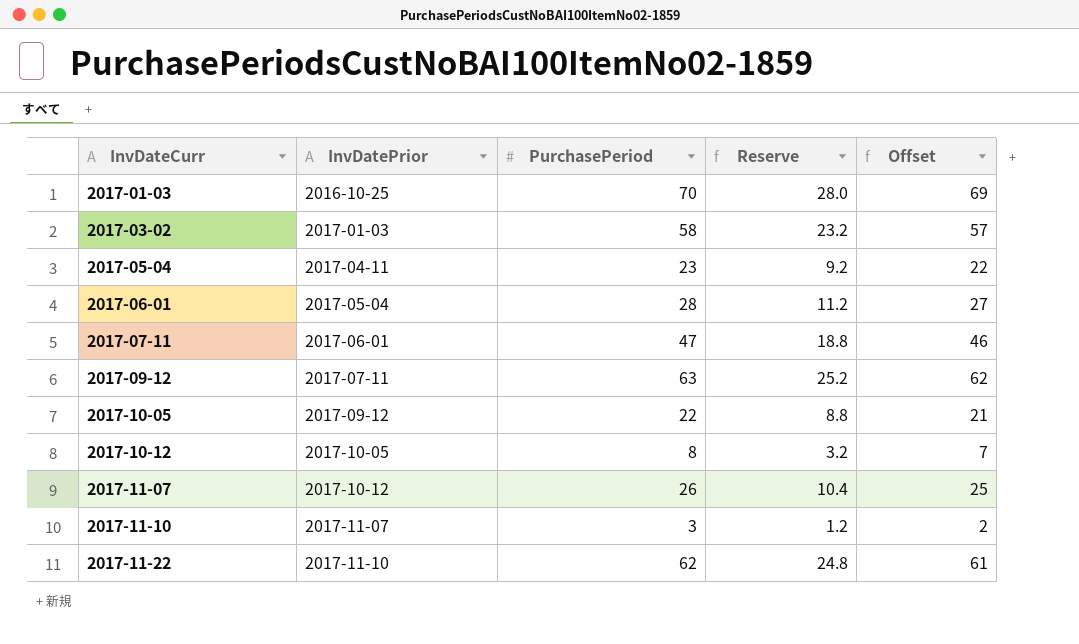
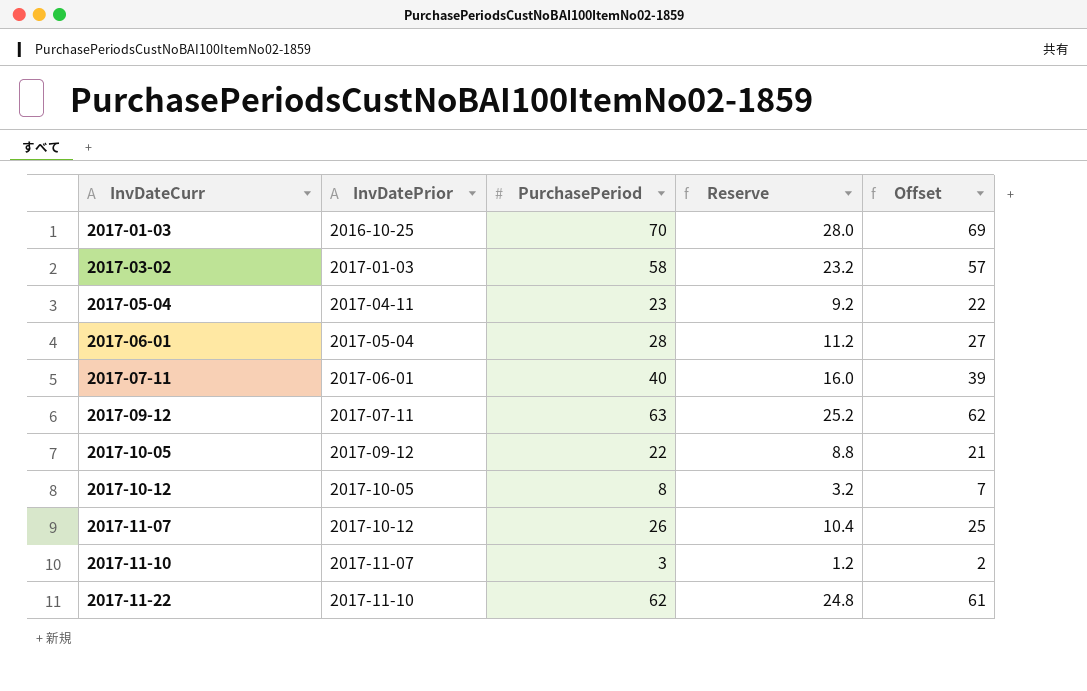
2017-07-11 | PurchasePeriod: 47 -> 40
2017-07-11 | Reserve: 18.8 -> 16.0
2017-07-11 | Offset: 46 -> 39

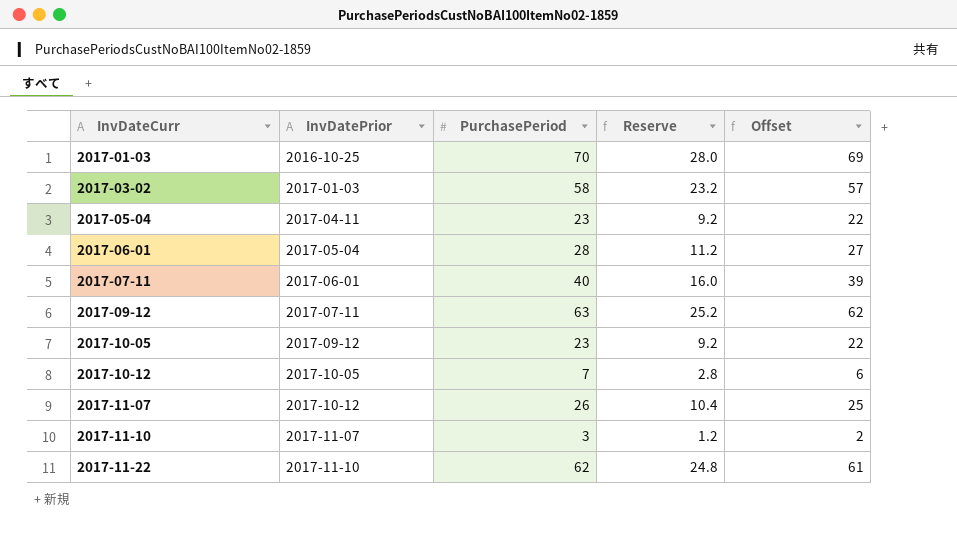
2017-10-05 | PurchasePeriod: 22 -> 23
2017-10-05 | Reserve: 8.8 -> 9.2
2017-10-05 | Offset: 21 -> 22
2017-10-12 | PurchasePeriod: 8 -> 7
2017-10-12 | Reserve: 3.2 -> 2.8
2017-10-12 | Offset: 7 -> 6

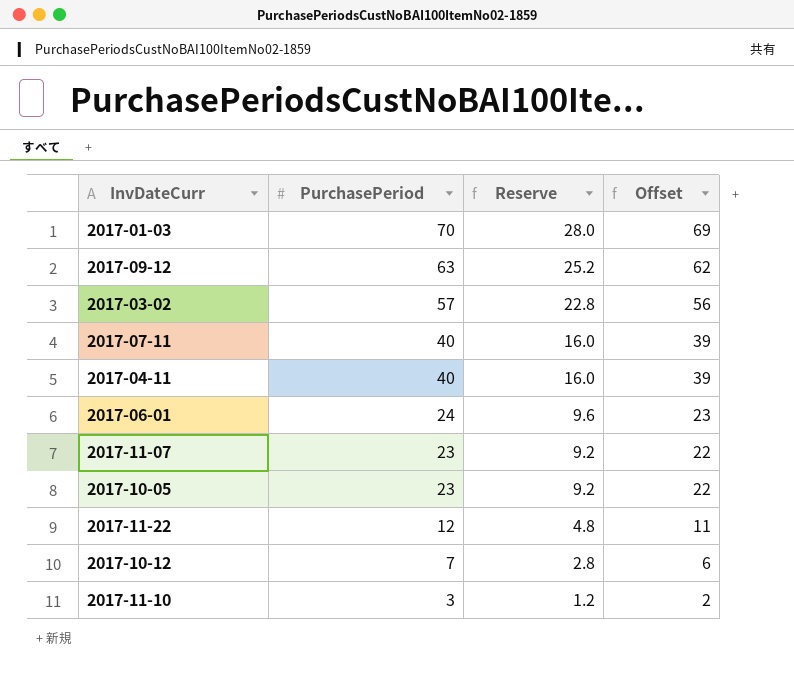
row order: InvDateCurr ascending -> PurchasePeriod descending
column InvDatePrior | position: 2 -> none
row 2017-05-04: 2017-04-11 | 23 | 9.2 | 22 -> none
2017-03-02 | PurchasePeriod: 58 -> 57
2017-03-02 | Reserve: 23.2 -> 22.8
2017-03-02 | Offset: 57 -> 56
row 2017-04-11: none -> 40 | 16.0 | 39
2017-06-01 | PurchasePeriod: 28 -> 24
2017-06-01 | Reserve: 11.2 -> 9.6
2017-06-01 | Offset: 27 -> 23
2017-11-07 | PurchasePeriod: 26 -> 23
2017-11-07 | Reserve: 10.4 -> 9.2
2017-11-07 | Offset: 25 -> 22
2017-11-22 | PurchasePeriod: 62 -> 12
2017-11-22 | Reserve: 24.8 -> 4.8
2017-11-22 | Offset: 61 -> 11

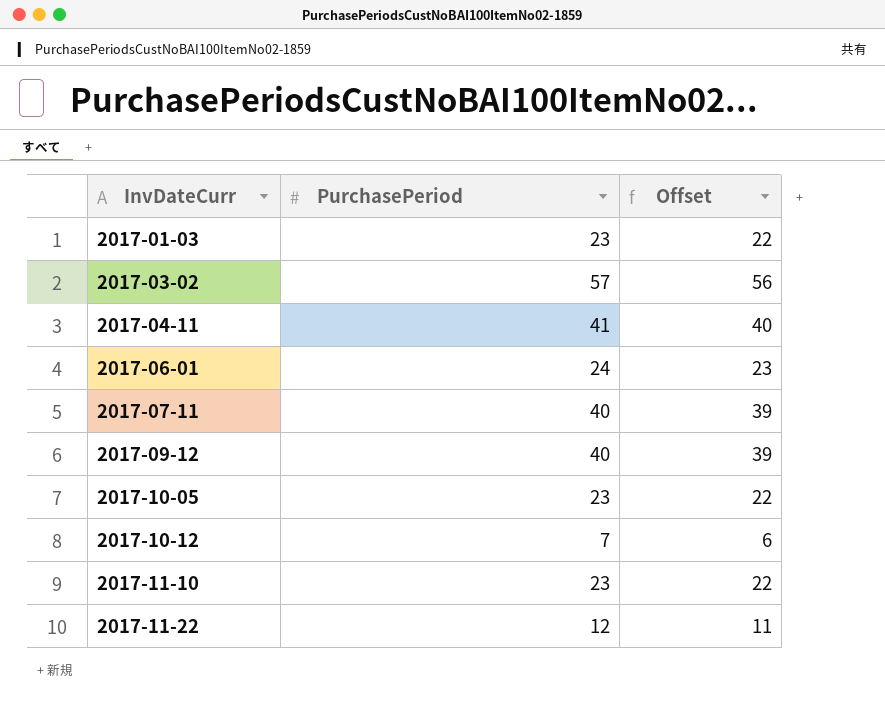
row order: PurchasePeriod descending -> InvDateCurr ascending
column Reserve | formula: [PurchasePeriod] * 0.4 -> none
row 2017-11-07: 23 | 9.2 | 22 -> none
2017-01-03 | PurchasePeriod: 70 -> 23
2017-01-03 | Offset: 69 -> 22
2017-04-11 | PurchasePeriod: 40 -> 41
2017-04-11 | Offset: 39 -> 40
2017-09-12 | PurchasePeriod: 63 -> 40
2017-09-12 | Offset: 62 -> 39
2017-11-10 | PurchasePeriod: 3 -> 23
2017-11-10 | Offset: 2 -> 22

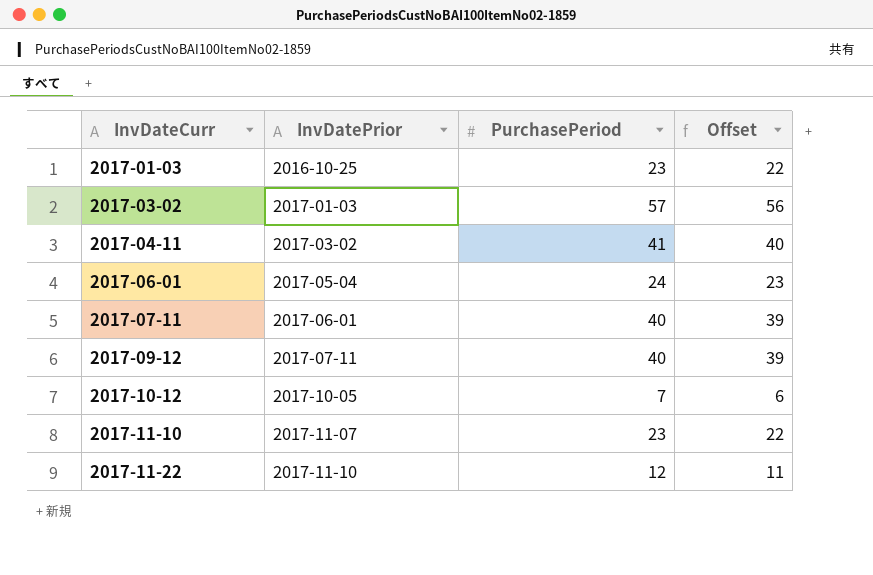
column InvDatePrior | position: none -> 2
row 2017-10-05: 23 | 22 -> none

